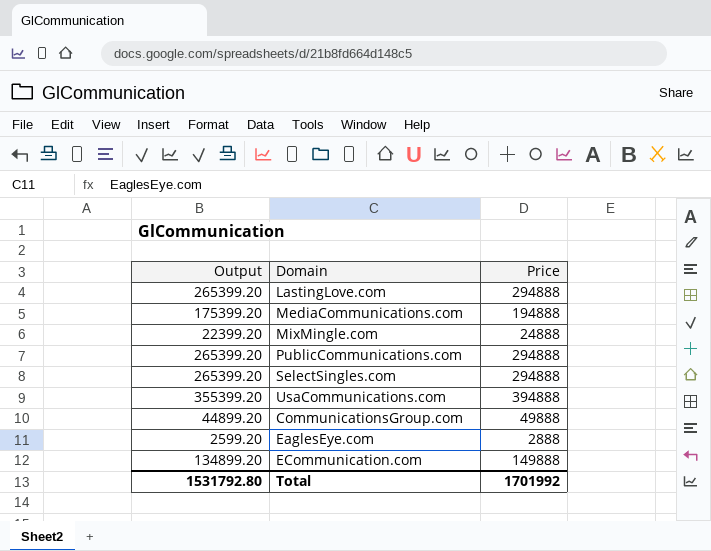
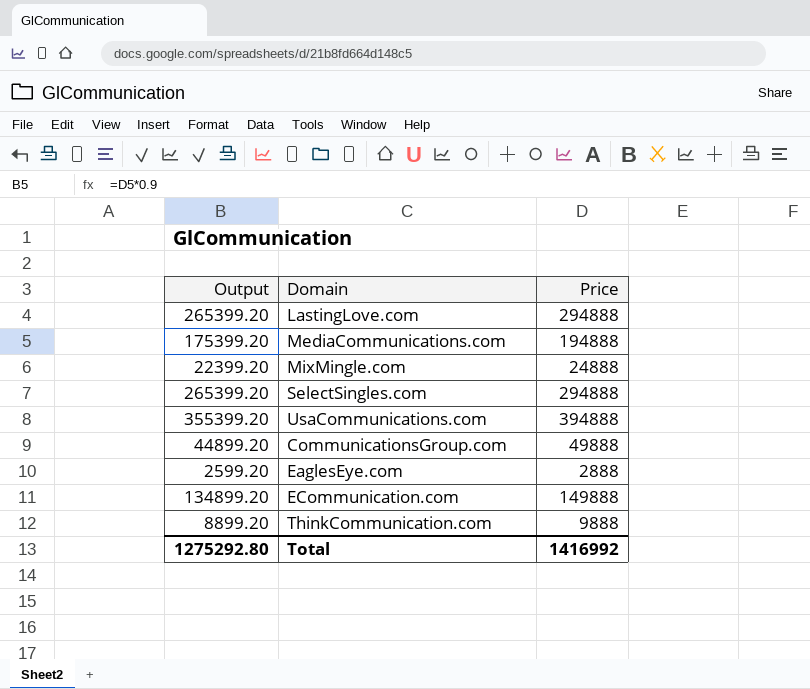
row PublicCommunications.com: 265399.20 | 294888 -> none
row ThinkCommunication.com: none -> 8899.20 | 9888
Total | Output: 1531792.80 -> 1275292.80
Total | Price: 1701992 -> 1416992

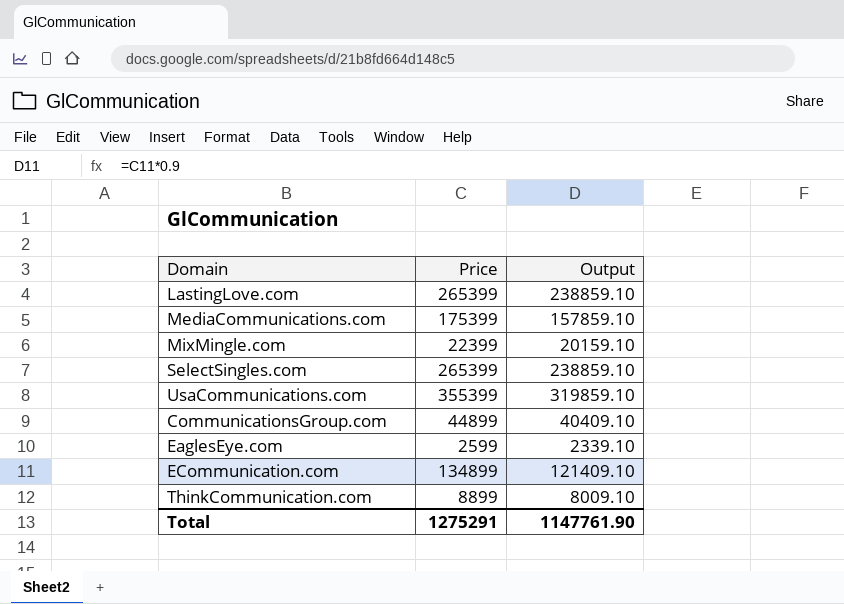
column Output | position: 1 -> 3
LastingLove.com | Price: 294888 -> 265399
LastingLove.com | Output: 265399.20 -> 238859.10
MediaCommunications.com | Price: 194888 -> 175399
MediaCommunications.com | Output: 175399.20 -> 157859.10
MixMingle.com | Price: 24888 -> 22399
MixMingle.com | Output: 22399.20 -> 20159.10
SelectSingles.com | Price: 294888 -> 265399
SelectSingles.com | Output: 265399.20 -> 238859.10
UsaCommunications.com | Price: 394888 -> 355399
UsaCommunications.com | Output: 355399.20 -> 319859.10
CommunicationsGroup.com | Price: 49888 -> 44899
CommunicationsGroup.com | Output: 44899.20 -> 40409.10
EaglesEye.com | Price: 2888 -> 2599
EaglesEye.com | Output: 2599.20 -> 2339.10
ECommunication.com | Price: 149888 -> 134899
ECommunication.com | Output: 134899.20 -> 121409.10
ThinkCommunication.com | Price: 9888 -> 8899
ThinkCommunication.com | Output: 8899.20 -> 8009.10
Total | Price: 1416992 -> 1275291
Total | Output: 1275292.80 -> 1147761.90

